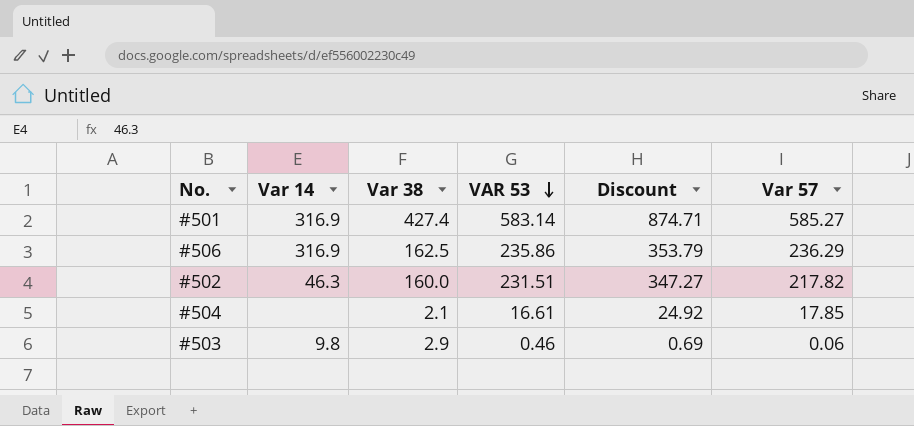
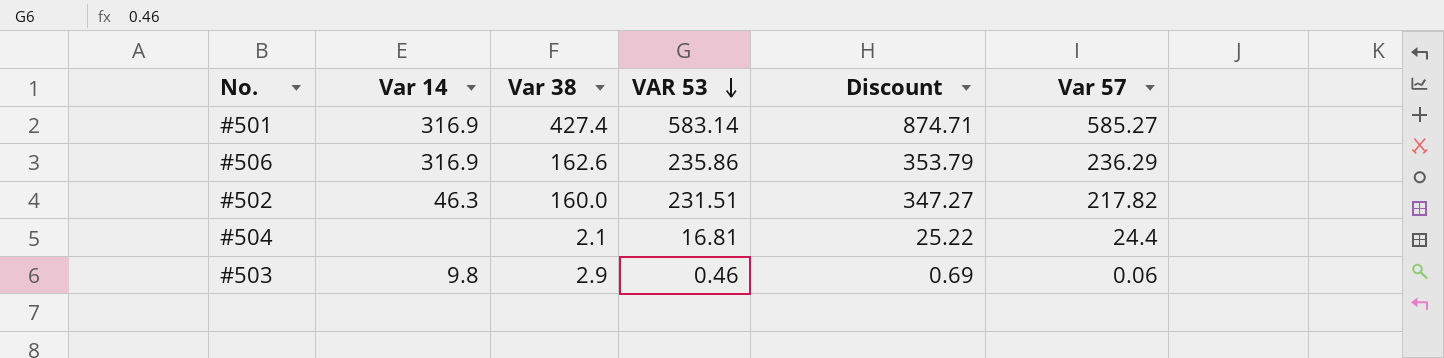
#506 | Var 38: 162.5 -> 162.6
#504 | VAR 53: 16.61 -> 16.81
#504 | Discount: 24.92 -> 25.22
#504 | Var 57: 17.85 -> 24.4

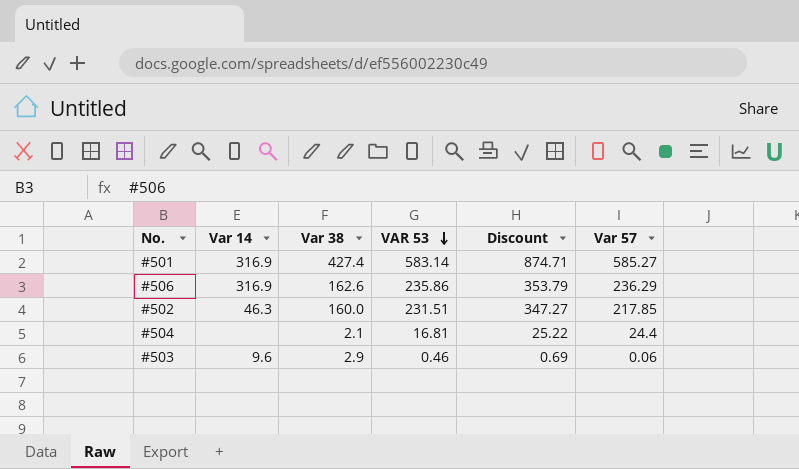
#502 | Var 57: 217.82 -> 217.85
#503 | Var 14: 9.8 -> 9.6

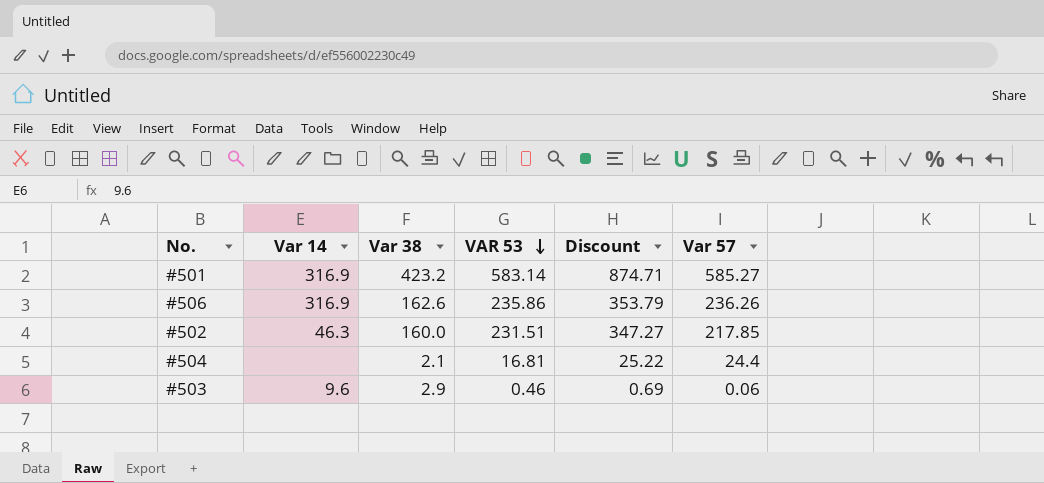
#501 | Var 38: 427.4 -> 423.2
#506 | Var 57: 236.29 -> 236.26

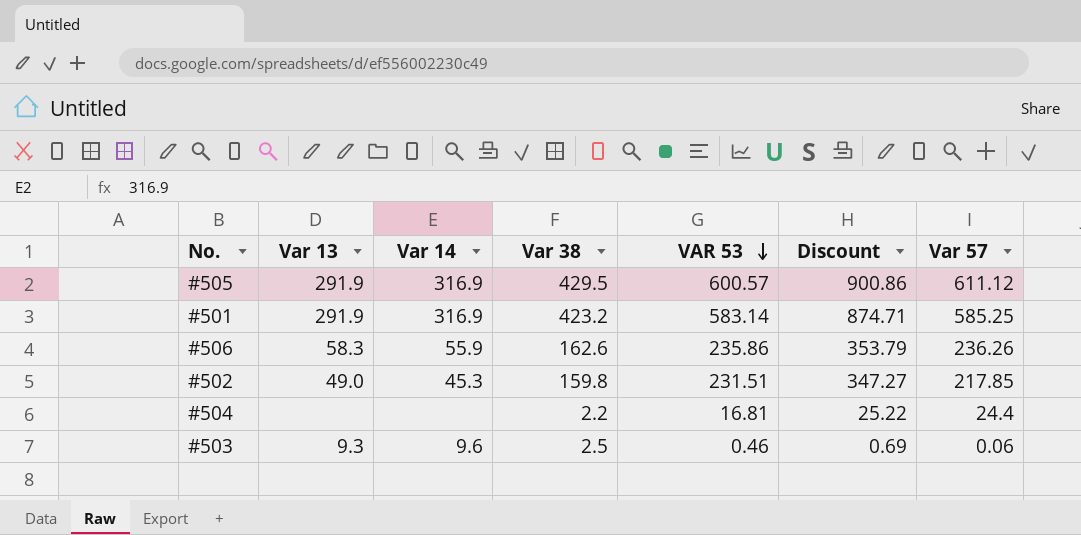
column Var 13 | position: none -> 2
row #505: none -> 291.9 | 316.9 | 429.5 | 600.57 | 900.86 | 611.12
#501 | Var 57: 585.27 -> 585.25
#506 | Var 14: 316.9 -> 55.9
#502 | Var 14: 46.3 -> 45.3
#502 | Var 38: 160.0 -> 159.8
#504 | Var 38: 2.1 -> 2.2
#503 | Var 38: 2.9 -> 2.5

